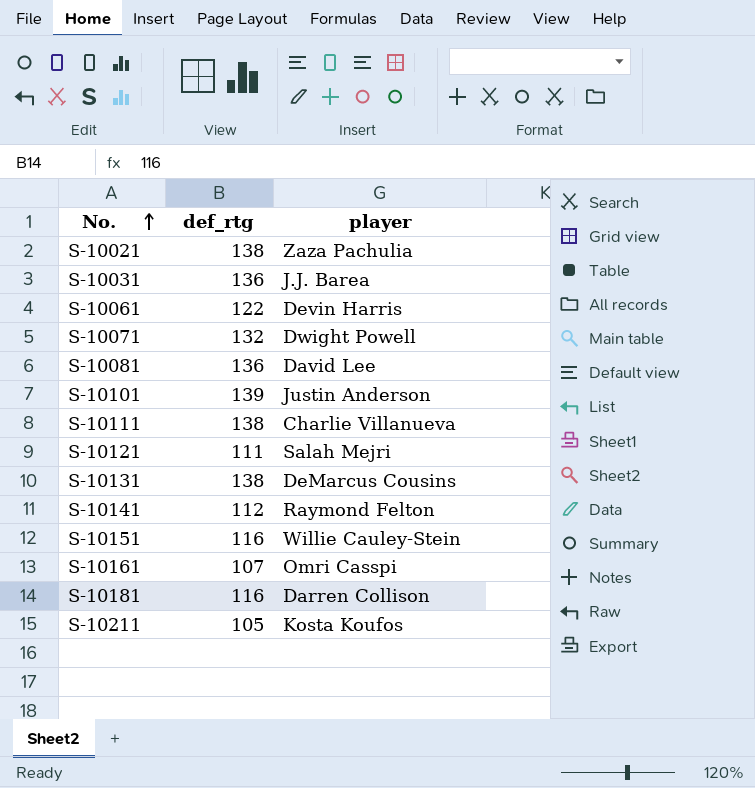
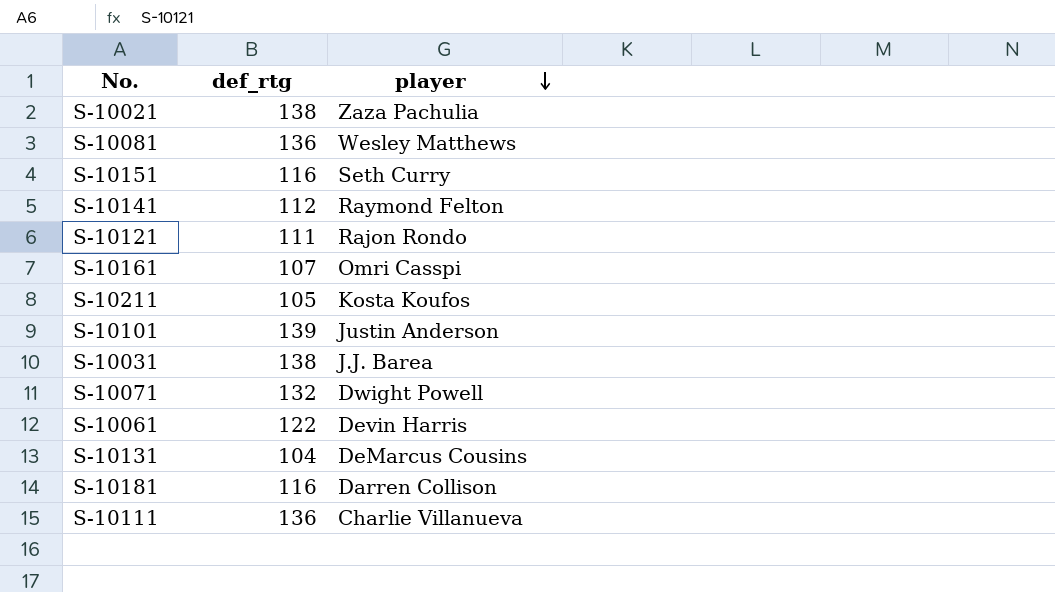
row order: No. ascending -> player descending
S-10081 | player: David Lee -> Wesley Matthews
S-10151 | player: Willie Cauley-Stein -> Seth Curry
S-10121 | player: Salah Mejri -> Rajon Rondo
S-10031 | def_rtg: 136 -> 138
S-10131 | def_rtg: 138 -> 104
S-10111 | def_rtg: 138 -> 136

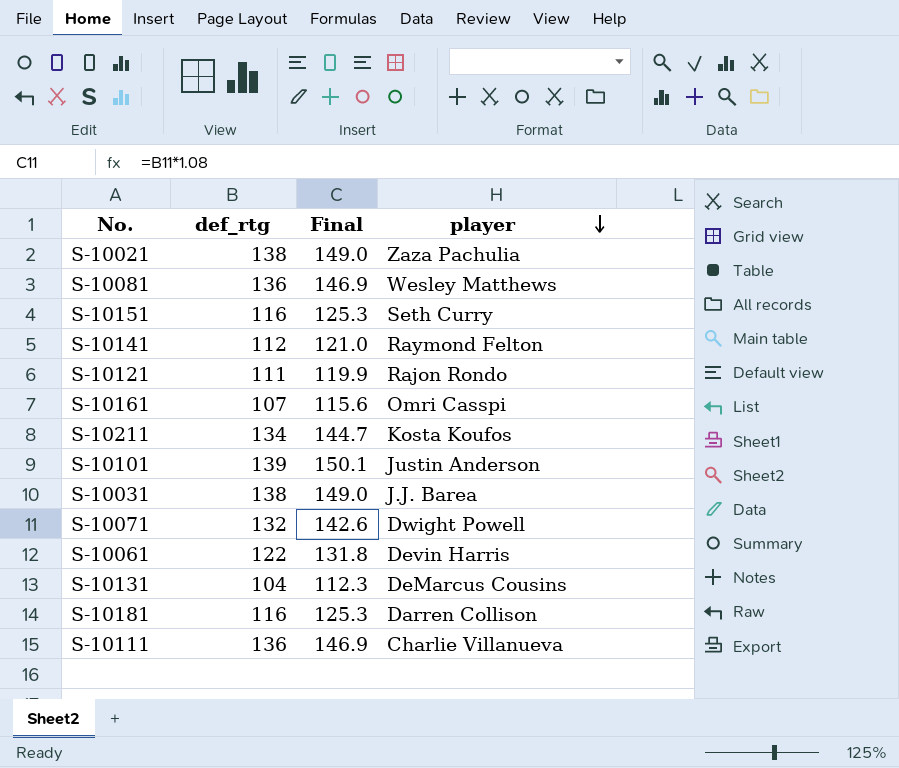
column Final | formula: none -> [def_rtg] * 1.08
S-10211 | def_rtg: 105 -> 134

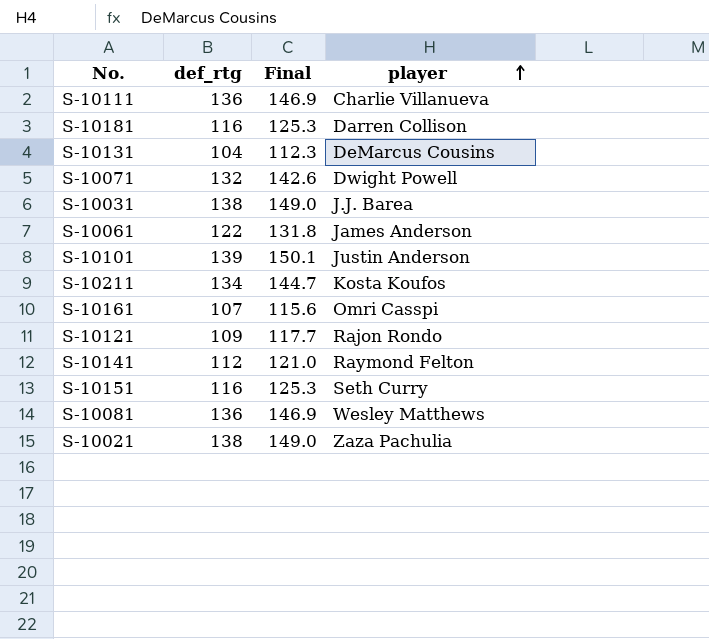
row order: player descending -> player ascending
S-10061 | player: Devin Harris -> James Anderson
S-10121 | def_rtg: 111 -> 109
S-10121 | Final: 119.9 -> 117.7

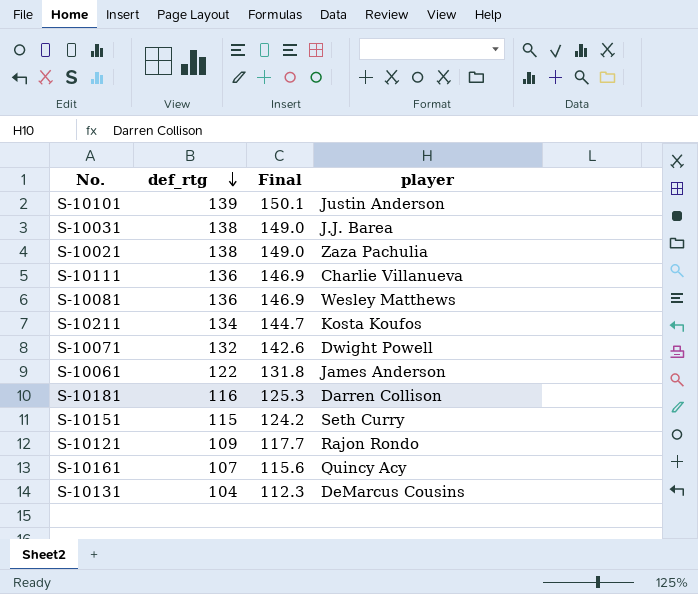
row order: player ascending -> def_rtg descending
row S-10141: 112 | 121.0 | Raymond Felton -> none
S-10151 | def_rtg: 116 -> 115
S-10151 | Final: 125.3 -> 124.2
S-10161 | player: Omri Casspi -> Quincy Acy

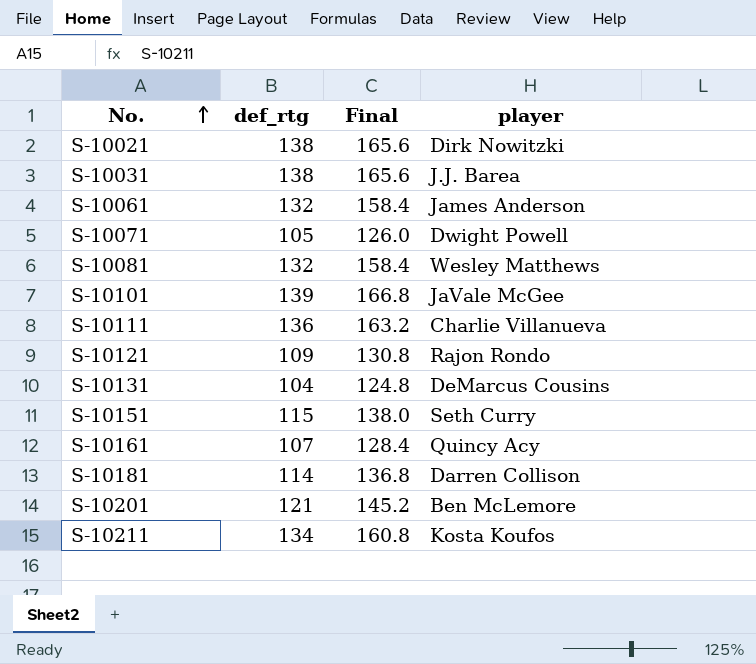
row order: def_rtg descending -> No. ascending
column Final | formula: [def_rtg] * 1.08 -> [def_rtg] * 1.2
S-10021 | player: Zaza Pachulia -> Dirk Nowitzki
S-10061 | def_rtg: 122 -> 132
S-10071 | def_rtg: 132 -> 105
S-10081 | def_rtg: 136 -> 132
S-10101 | player: Justin Anderson -> JaVale McGee
S-10181 | def_rtg: 116 -> 114
row S-10201: none -> 121 | 145.2 | Ben McLemore

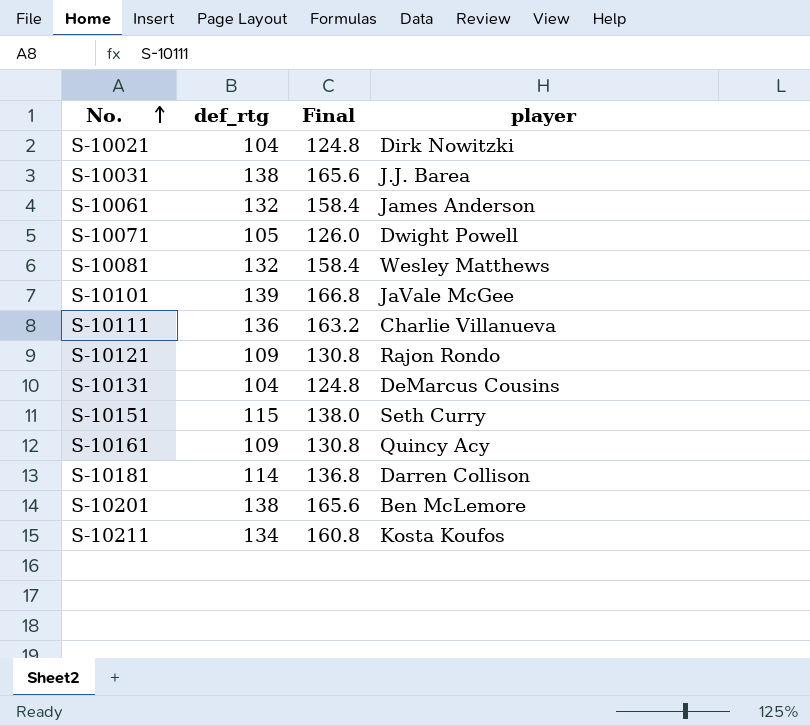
S-10021 | def_rtg: 138 -> 104
S-10021 | Final: 165.6 -> 124.8
S-10161 | def_rtg: 107 -> 109
S-10161 | Final: 128.4 -> 130.8
S-10201 | def_rtg: 121 -> 138
S-10201 | Final: 145.2 -> 165.6

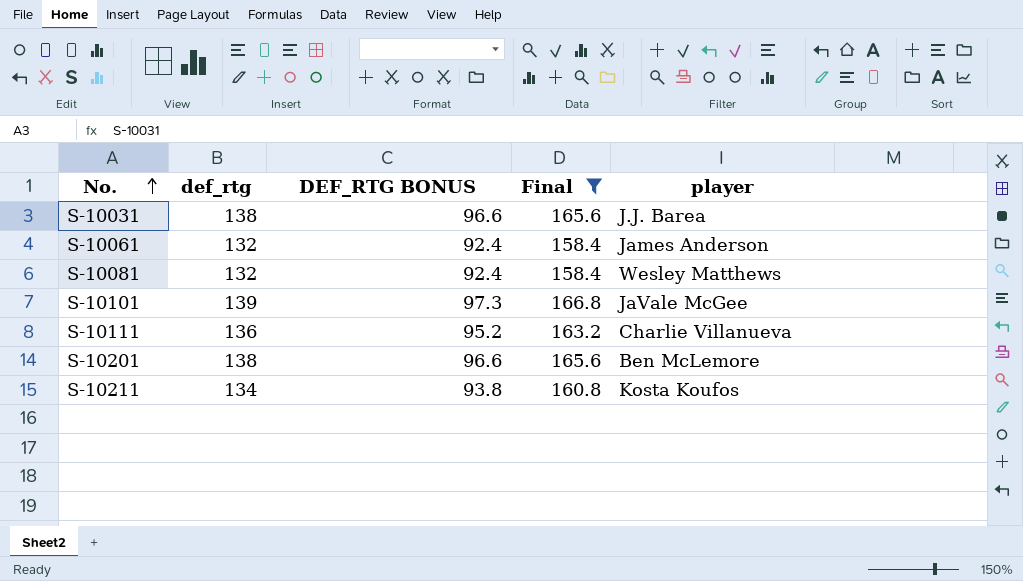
filter: none -> Final >= 158.4
column DEF_RTG BONUS | formula: none -> [def_rtg] * 0.7

